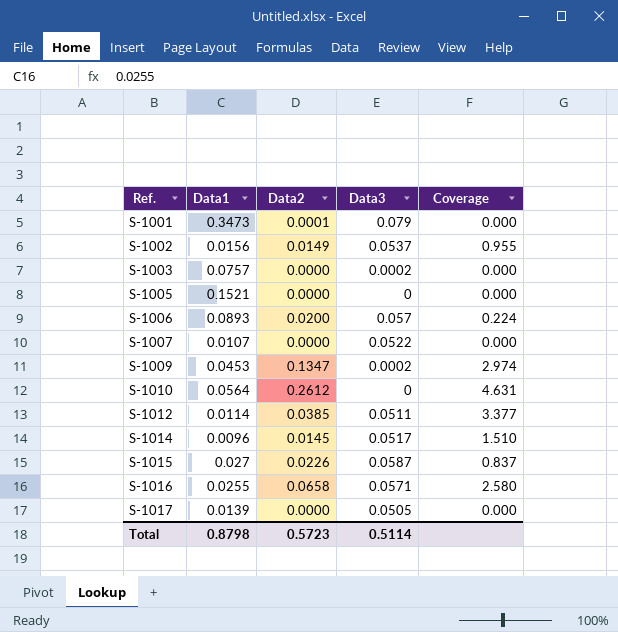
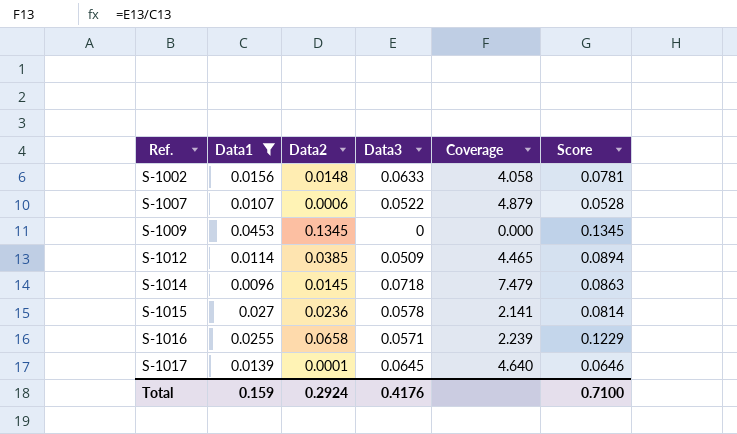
filter: none -> Data1 <= 0.0453
column Coverage | formula: [Data2] / [Data1] -> [Data3] / [Data1]
column Score | formula: none -> [Data2] + [Data3]
S-1002 | Data2: 0.0149 -> 0.0148
S-1002 | Data3: 0.0537 -> 0.0633
S-1007 | Data2: 0.0000 -> 0.0006
S-1009 | Data2: 0.1347 -> 0.1345
S-1009 | Data3: 0.0002 -> 0
S-1012 | Data3: 0.0511 -> 0.0509
S-1014 | Data3: 0.0517 -> 0.0718
S-1015 | Data2: 0.0226 -> 0.0236
S-1015 | Data3: 0.0587 -> 0.0578
S-1017 | Data2: 0.0000 -> 0.0001
S-1017 | Data3: 0.0505 -> 0.0645
Total | Data1: 0.8798 -> 0.159
Total | Data2: 0.5723 -> 0.2924
Total | Data3: 0.5114 -> 0.4176

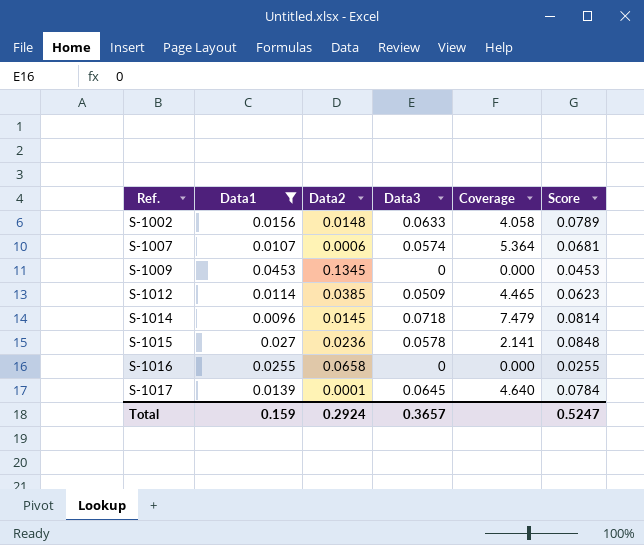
column Score | formula: [Data2] + [Data3] -> [Data1] + [Data3]
S-1007 | Data3: 0.0522 -> 0.0574
S-1007 | Coverage: 4.879 -> 5.364
S-1016 | Data3: 0.0571 -> 0
S-1016 | Coverage: 2.239 -> 0.000
Total | Data3: 0.4176 -> 0.3657
Total | Score: 0.7100 -> 0.5247

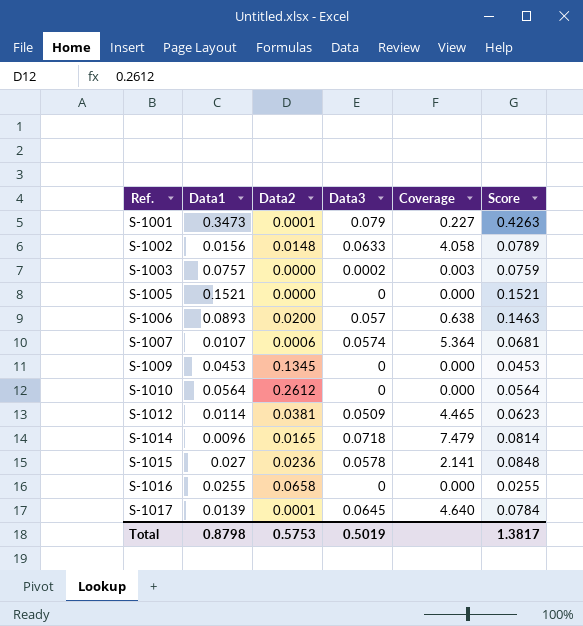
filter: Data1 <= 0.0453 -> none
S-1012 | Data2: 0.0385 -> 0.0381
S-1014 | Data2: 0.0145 -> 0.0165
Total | Data1: 0.159 -> 0.8798
Total | Data2: 0.2924 -> 0.5753
Total | Data3: 0.3657 -> 0.5019
Total | Score: 0.5247 -> 1.3817

